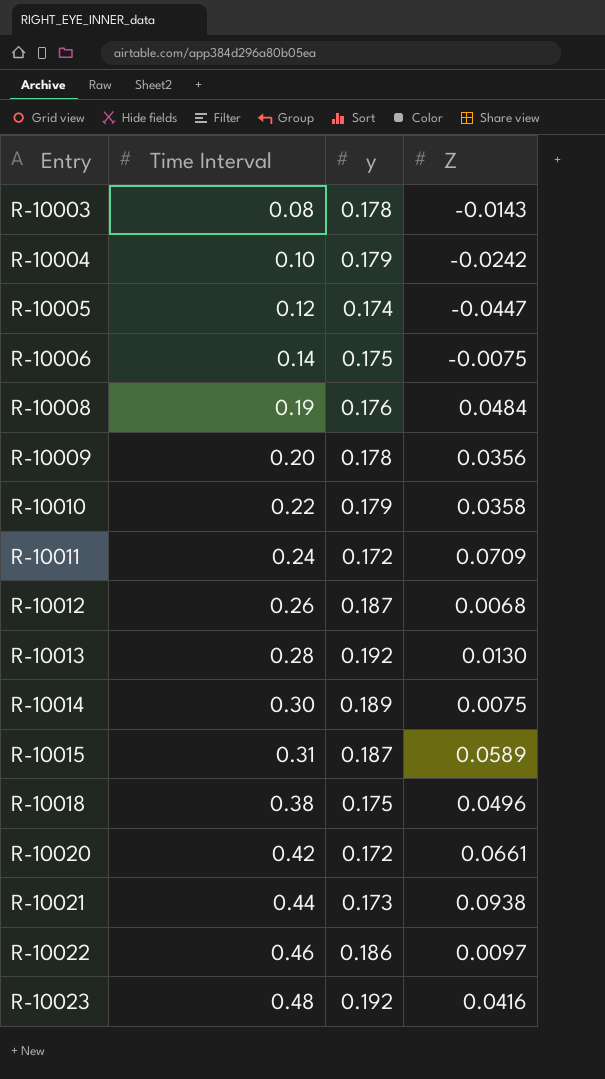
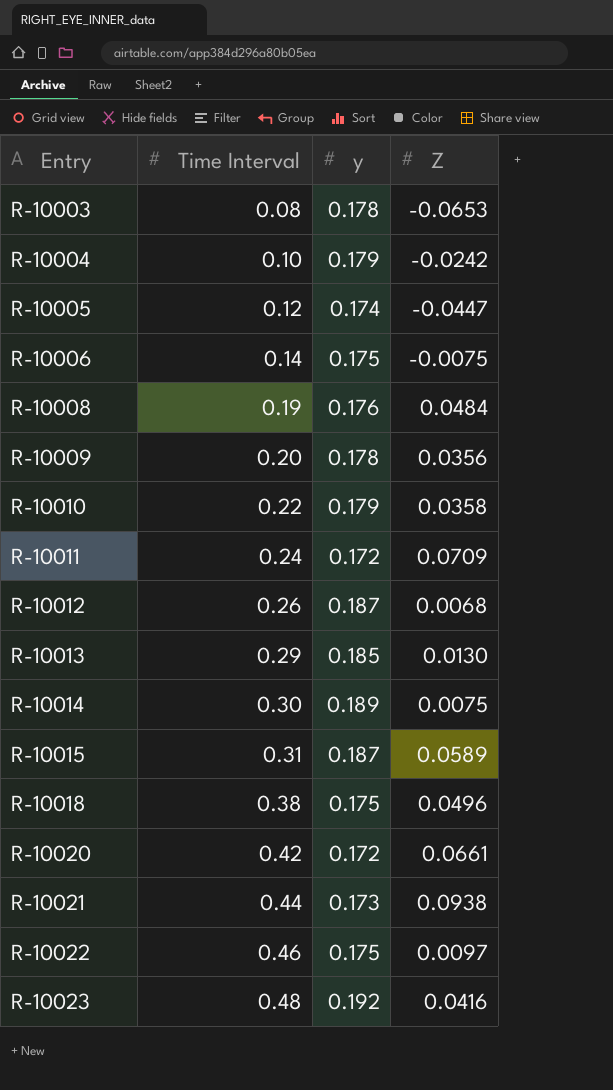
R-10003 | Z: -0.0143 -> -0.0653
R-10013 | Time Interval: 0.28 -> 0.29
R-10013 | y: 0.192 -> 0.185
R-10022 | y: 0.186 -> 0.175

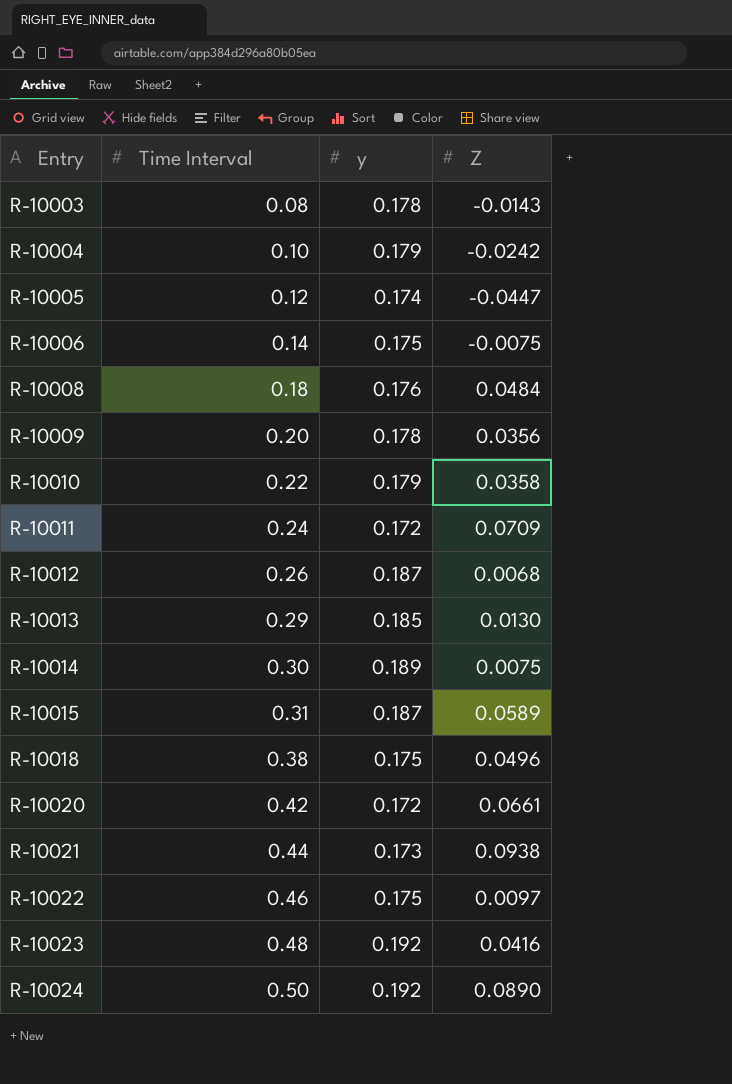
R-10003 | Z: -0.0653 -> -0.0143
R-10008 | Time Interval: 0.19 -> 0.18
row R-10024: none -> 0.50 | 0.192 | 0.0890

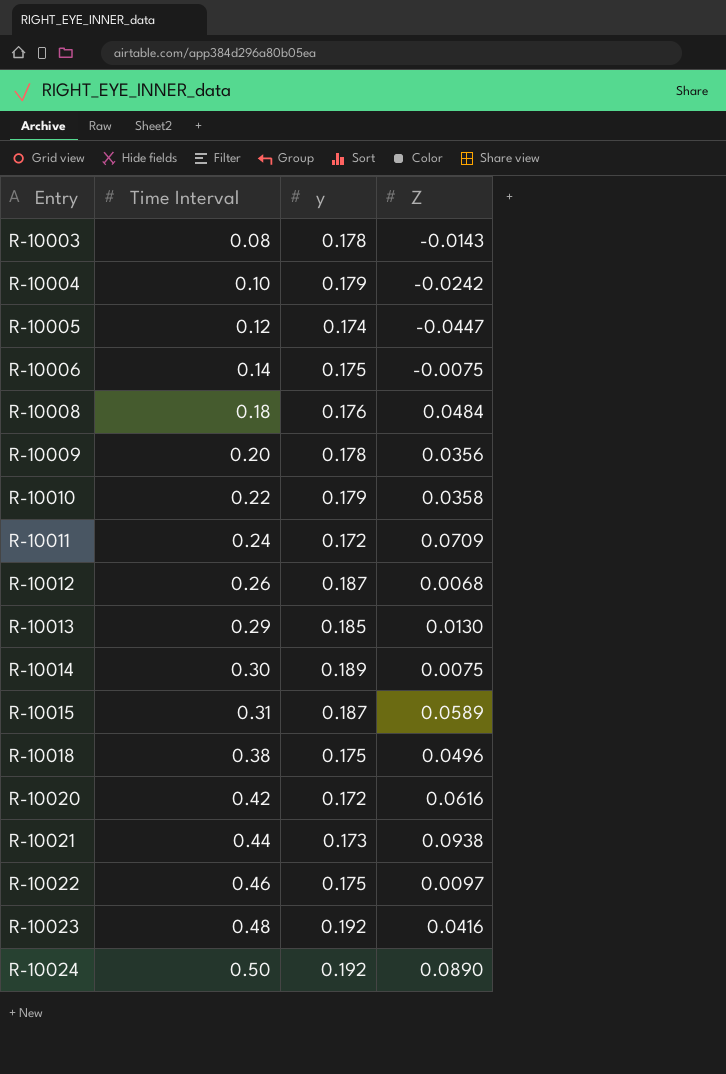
R-10020 | Z: 0.0661 -> 0.0616

